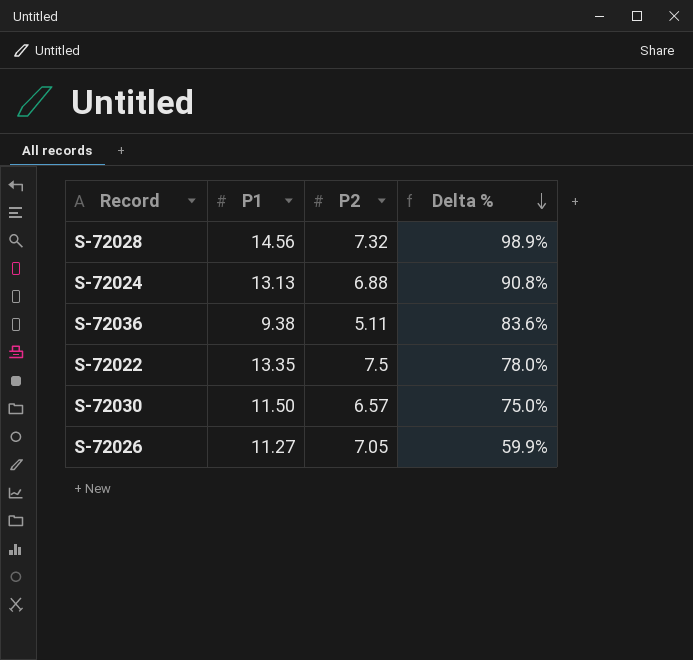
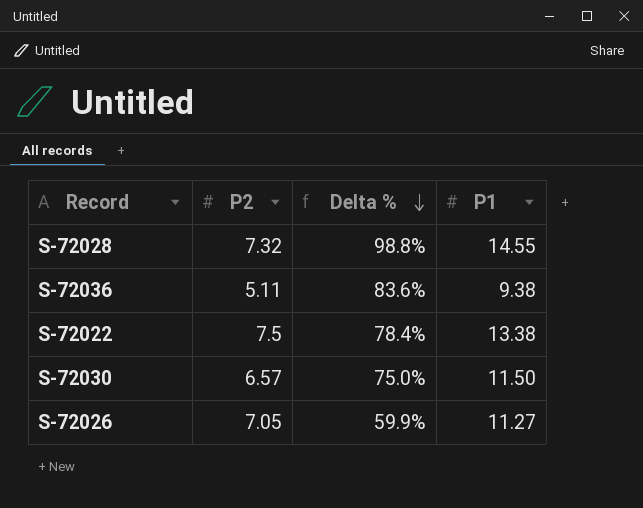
column P1 | position: 2 -> 4
row S-72024: 13.13 | 6.88 | 90.8% -> none
S-72028 | Delta %: 98.9% -> 98.8%
S-72028 | P1: 14.56 -> 14.55
S-72022 | Delta %: 78.0% -> 78.4%
S-72022 | P1: 13.35 -> 13.38

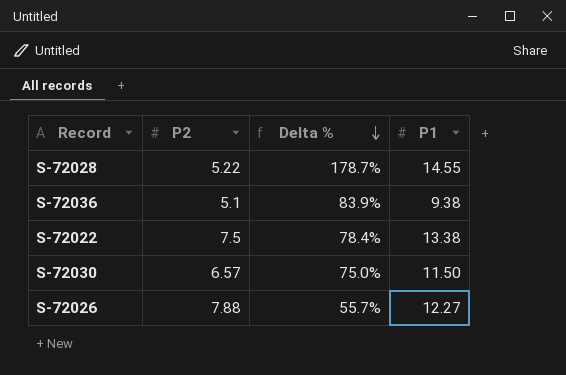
S-72028 | P2: 7.32 -> 5.22
S-72028 | Delta %: 98.8% -> 178.7%
S-72036 | P2: 5.11 -> 5.1
S-72036 | Delta %: 83.6% -> 83.9%
S-72026 | P2: 7.05 -> 7.88
S-72026 | Delta %: 59.9% -> 55.7%
S-72026 | P1: 11.27 -> 12.27

